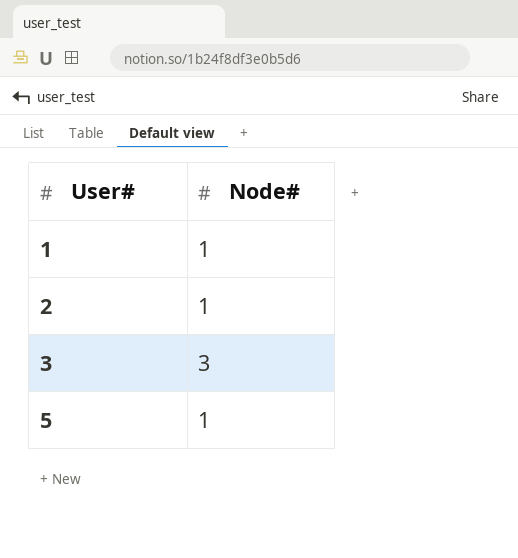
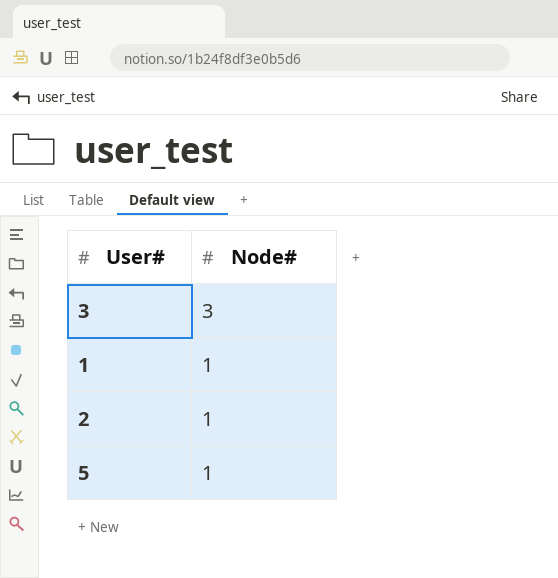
row order: User# ascending -> Node# descending

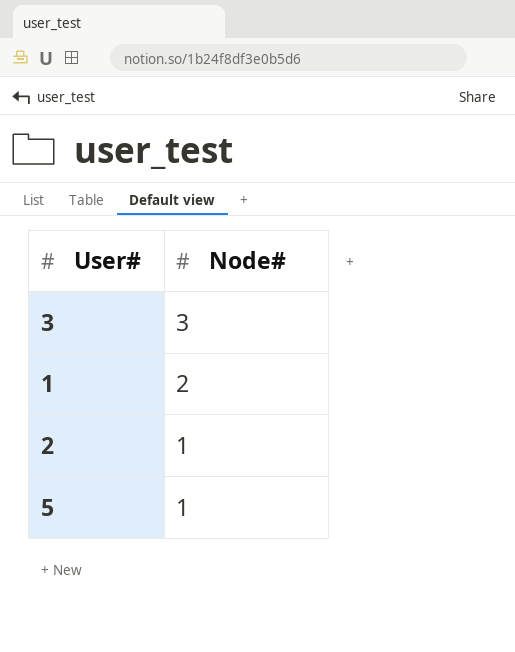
1 | Node#: 1 -> 2

